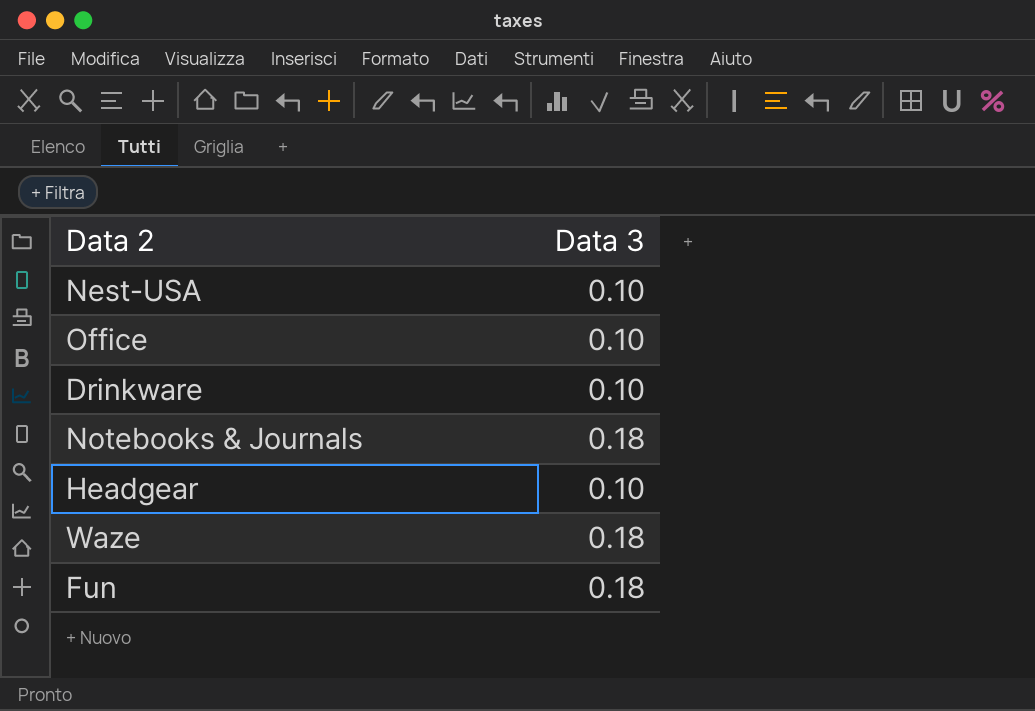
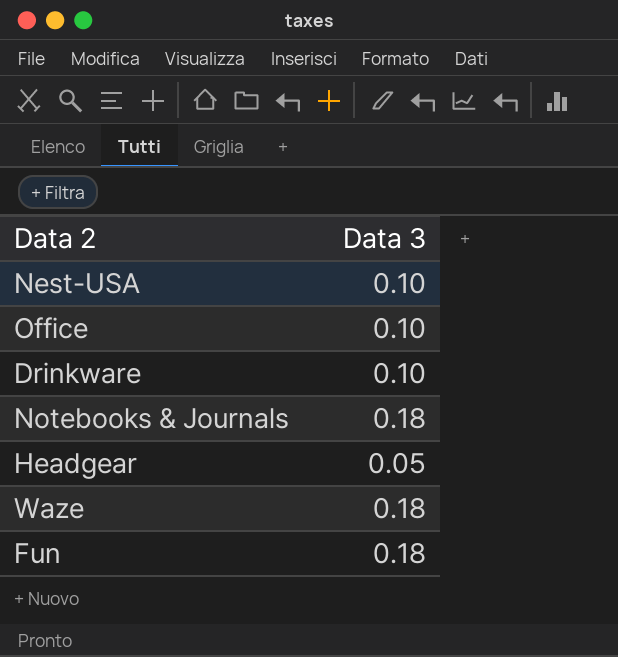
Headgear | Data 3: 0.10 -> 0.05

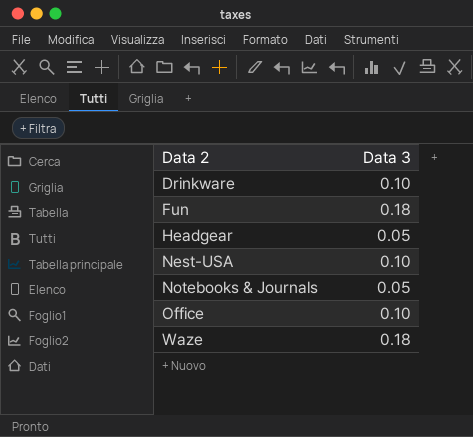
row order: none -> Data 2 ascending
Notebooks & Journals | Data 3: 0.18 -> 0.05

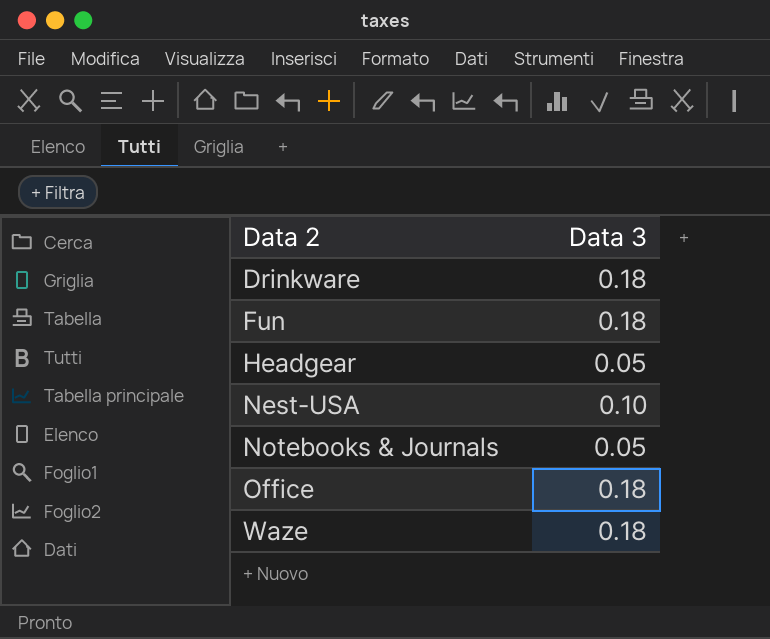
Drinkware | Data 3: 0.10 -> 0.18
Office | Data 3: 0.10 -> 0.18

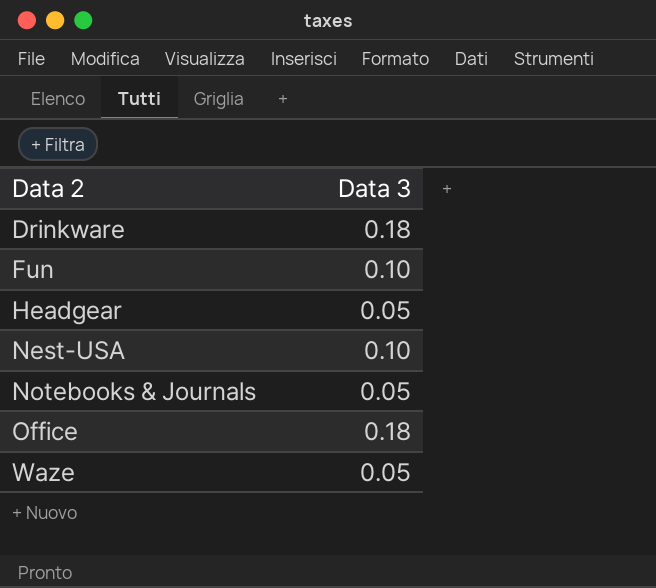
Fun | Data 3: 0.18 -> 0.10
Waze | Data 3: 0.18 -> 0.05

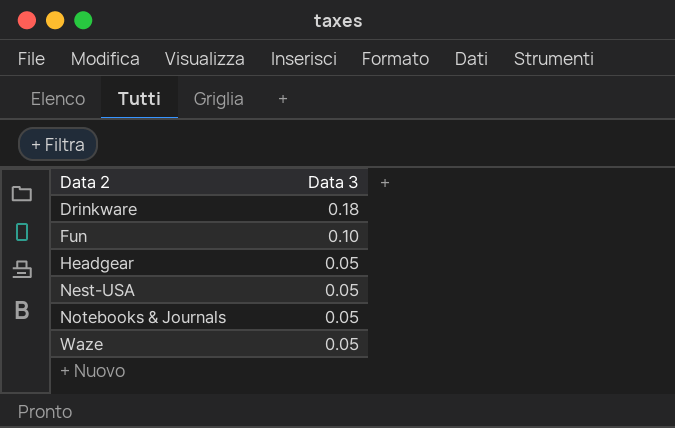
row Office: 0.18 -> none
Nest-USA | Data 3: 0.10 -> 0.05

